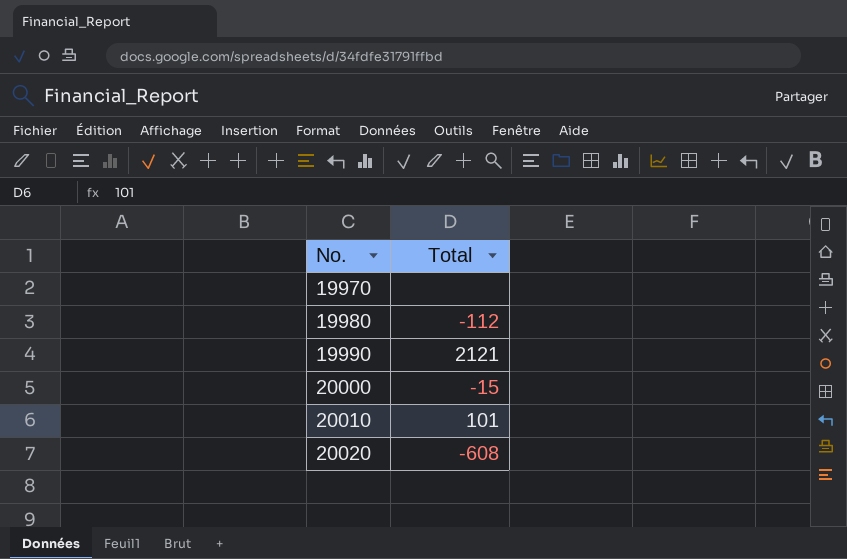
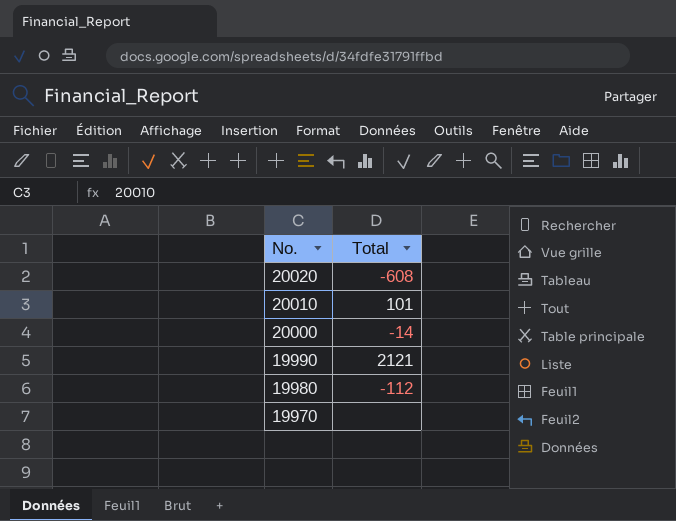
row order: No. ascending -> No. descending
20000 | Total: -15 -> -14

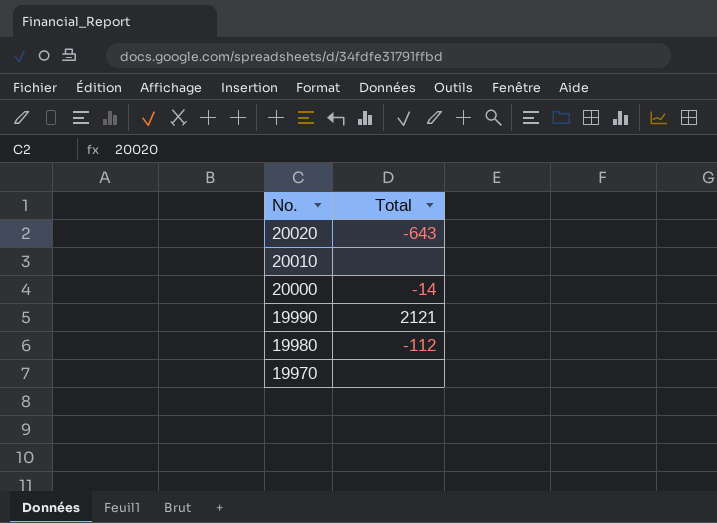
20020 | Total: -608 -> -643
20010 | Total: 101 -> none

